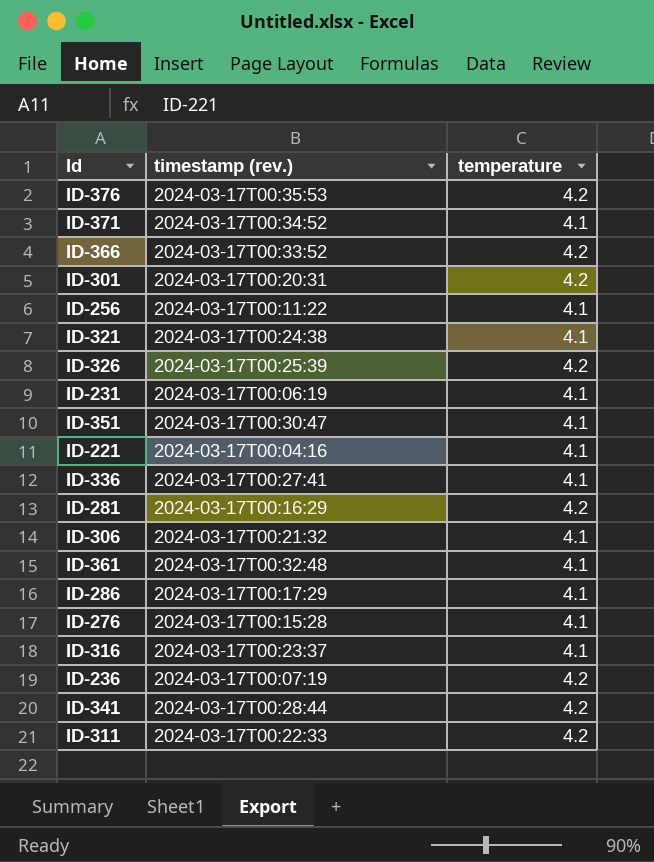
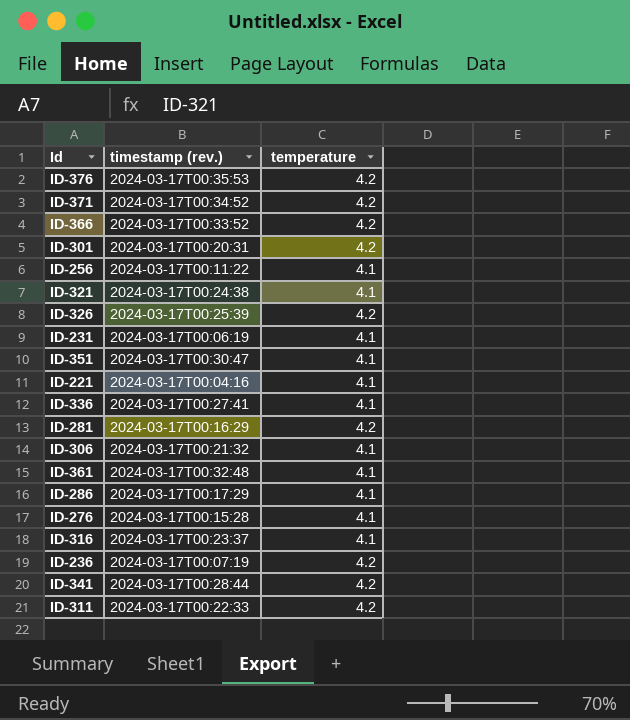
ID-371 | temperature: 4.1 -> 4.2

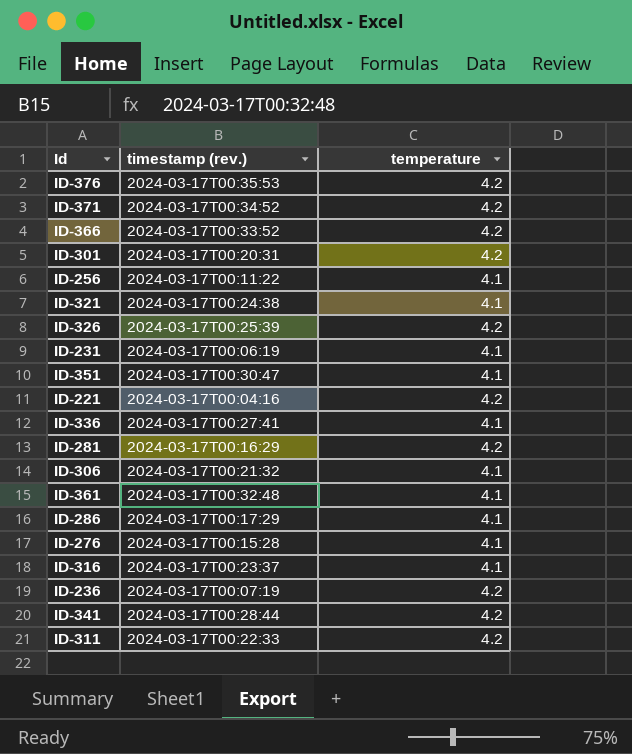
ID-221 | temperature: 4.1 -> 4.2

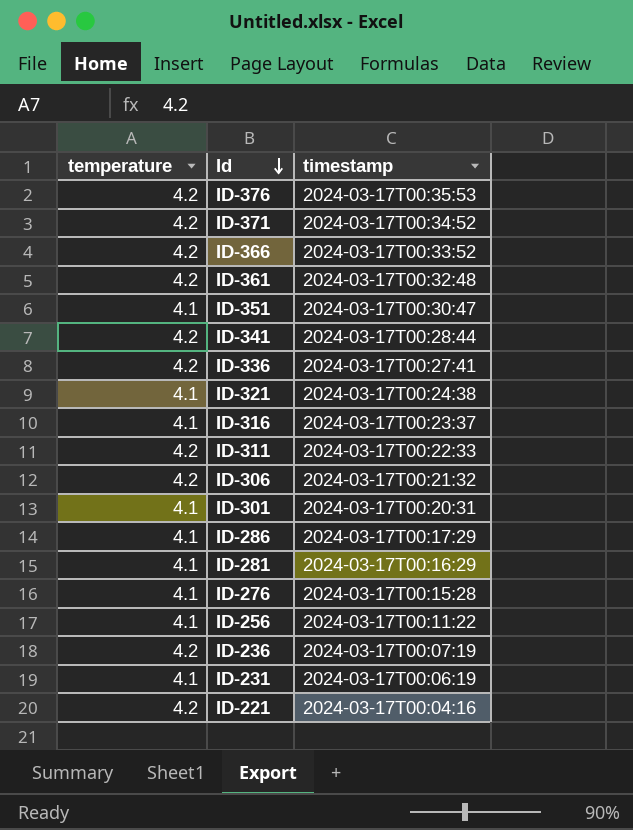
row order: none -> Id descending
column temperature | position: 3 -> 1
column name: timestamp (rev.) -> timestamp
row ID-326: 2024-03-17T00:25:39 | 4.2 -> none
ID-361 | temperature: 4.1 -> 4.2
ID-336 | temperature: 4.1 -> 4.2
ID-306 | temperature: 4.1 -> 4.2
ID-301 | temperature: 4.2 -> 4.1
ID-281 | temperature: 4.2 -> 4.1

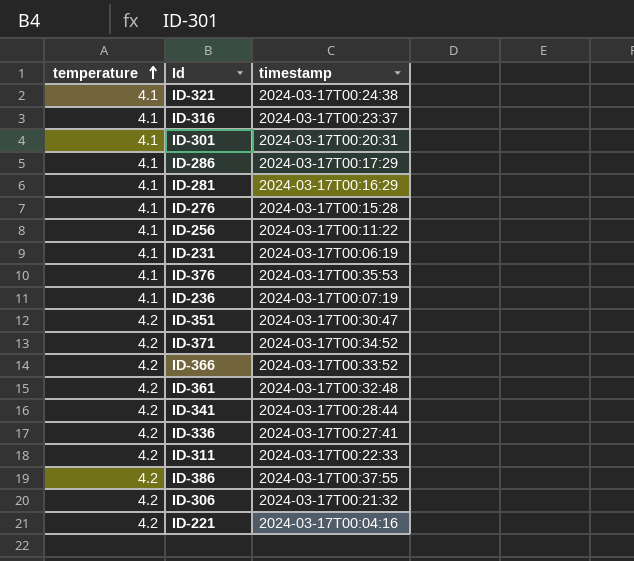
row order: Id descending -> temperature ascending
ID-376 | temperature: 4.2 -> 4.1
ID-236 | temperature: 4.2 -> 4.1
ID-351 | temperature: 4.1 -> 4.2
row ID-386: none -> 4.2 | 2024-03-17T00:37:55

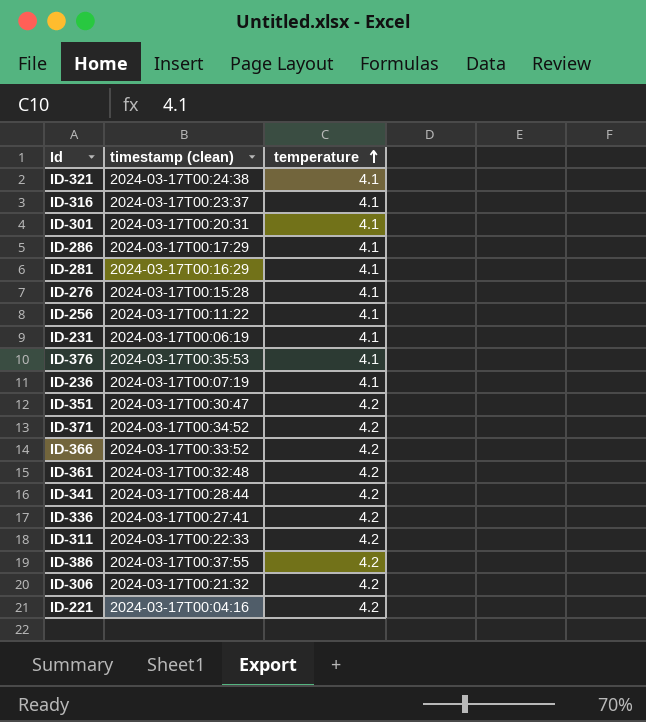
column name: timestamp -> timestamp (clean)
column temperature | position: 1 -> 3

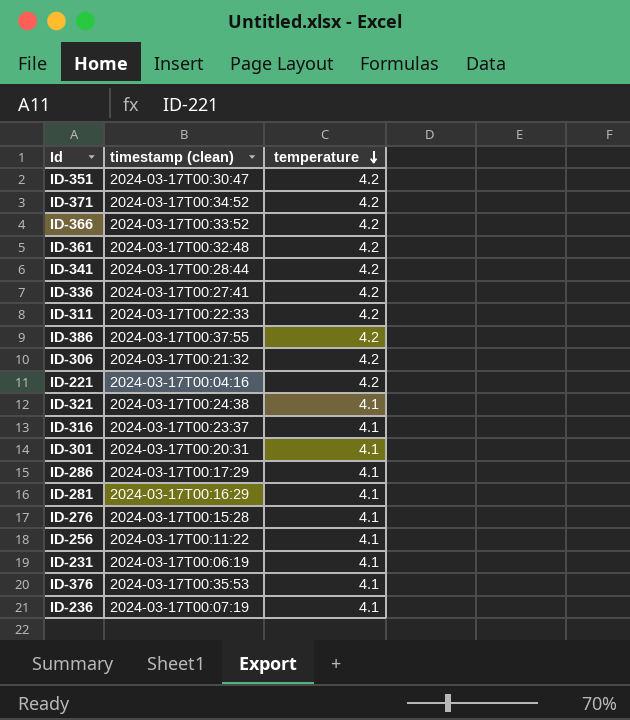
row order: temperature ascending -> temperature descending

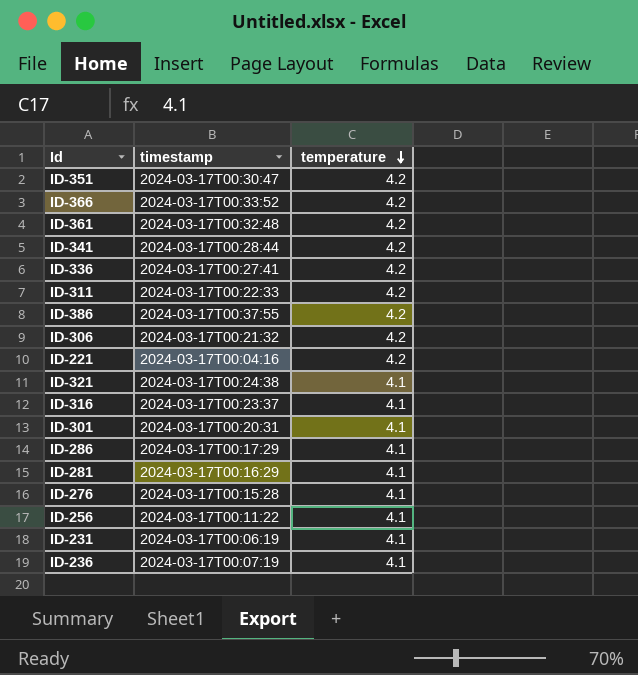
column name: timestamp (clean) -> timestamp
row ID-371: 2024-03-17T00:34:52 | 4.2 -> none
row ID-376: 2024-03-17T00:35:53 | 4.1 -> none

